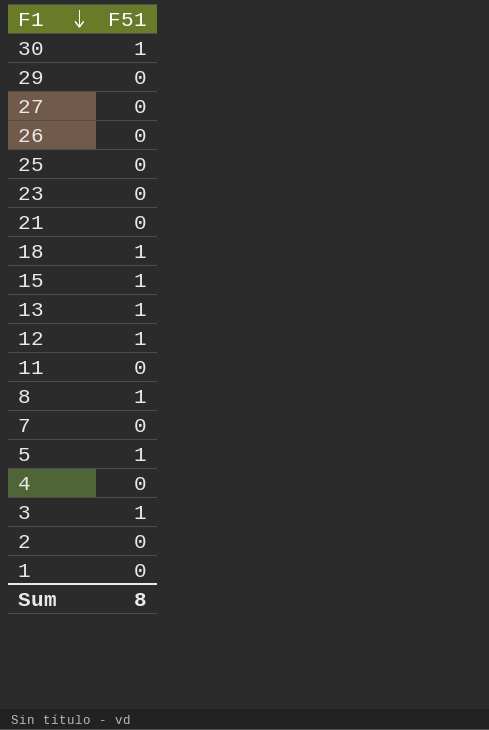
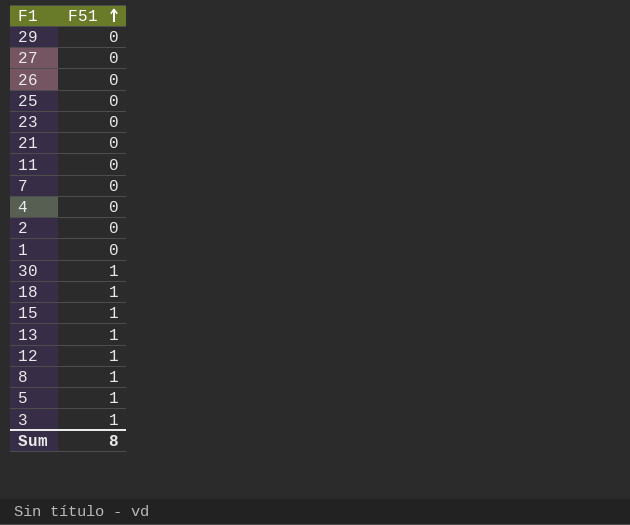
row order: F1 descending -> F51 ascending

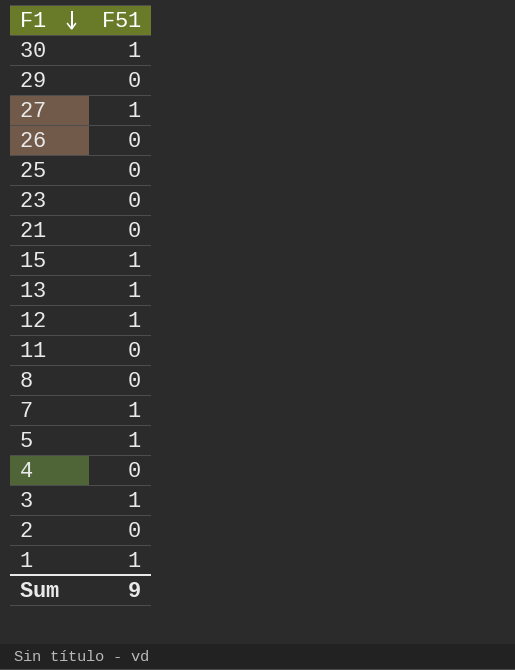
row order: F51 ascending -> F1 descending
row 18: 1 -> none
27 | F51: 0 -> 1
8 | F51: 1 -> 0
7 | F51: 0 -> 1
1 | F51: 0 -> 1
Sum | F51: 8 -> 9

